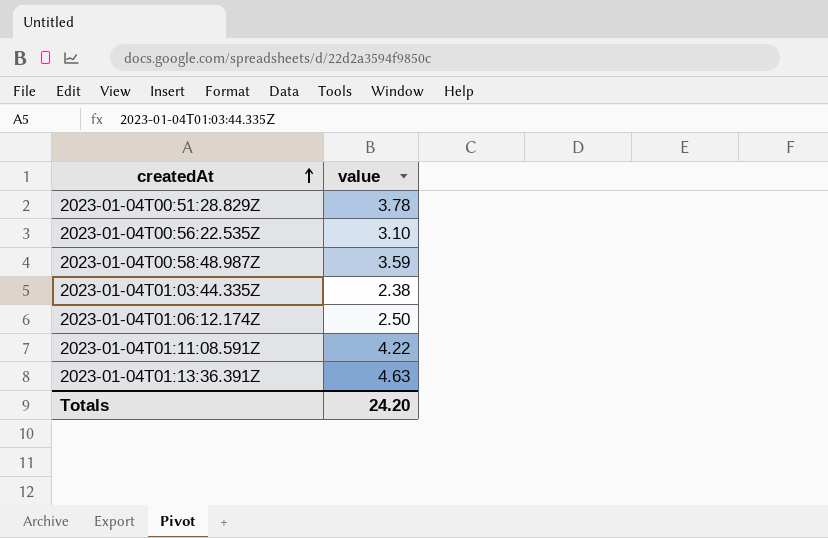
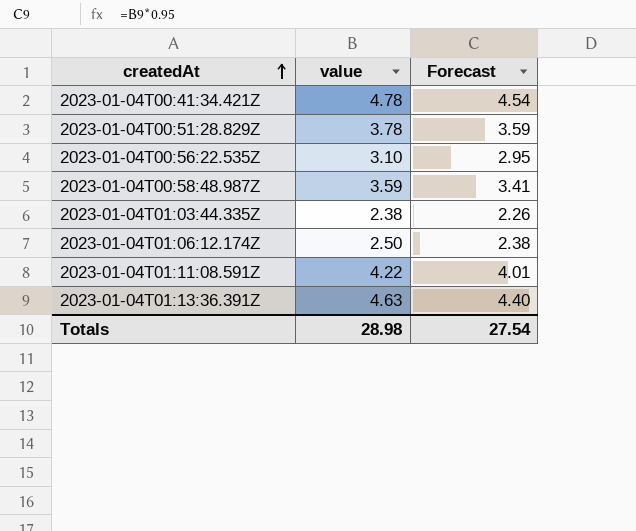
column Forecast | formula: none -> [value] * 0.95
row 2023-01-04T00:41:34.421Z: none -> 4.78 | 4.54
Totals | value: 24.20 -> 28.98

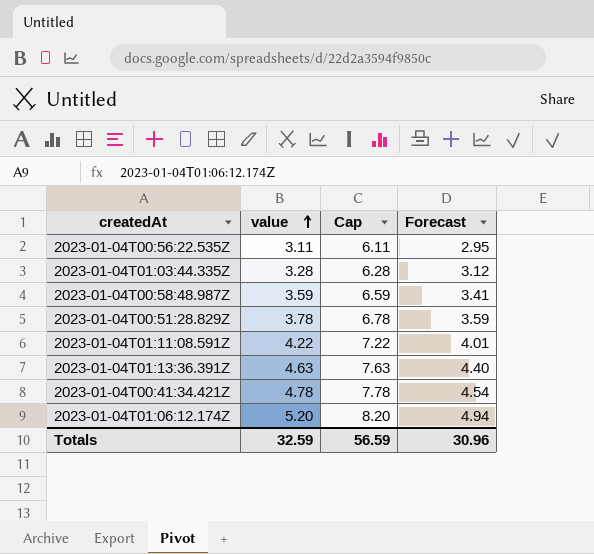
row order: createdAt ascending -> value ascending
column Cap | formula: none -> [value] + 3
2023-01-04T00:56:22.535Z | value: 3.10 -> 3.11
2023-01-04T01:03:44.335Z | value: 2.38 -> 3.28
2023-01-04T01:03:44.335Z | Forecast: 2.26 -> 3.12
2023-01-04T01:06:12.174Z | value: 2.50 -> 5.20
2023-01-04T01:06:12.174Z | Forecast: 2.38 -> 4.94
Totals | value: 28.98 -> 32.59
Totals | Forecast: 27.54 -> 30.96

